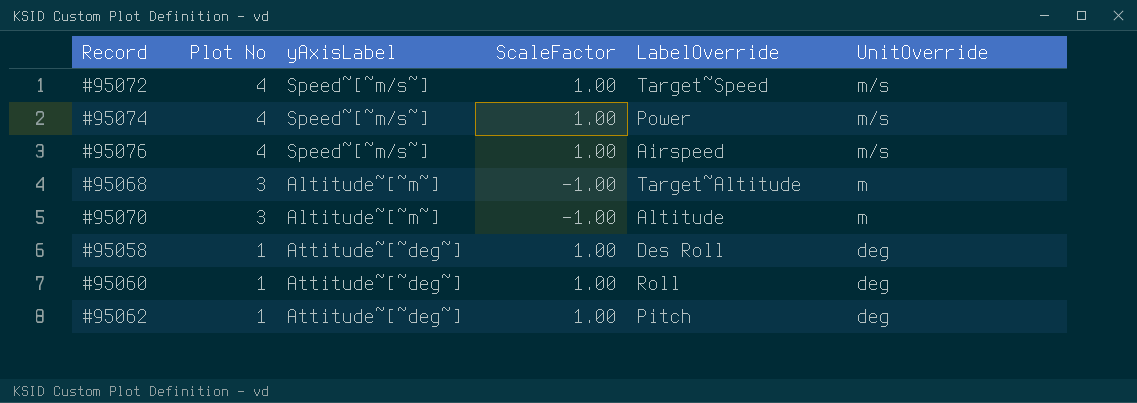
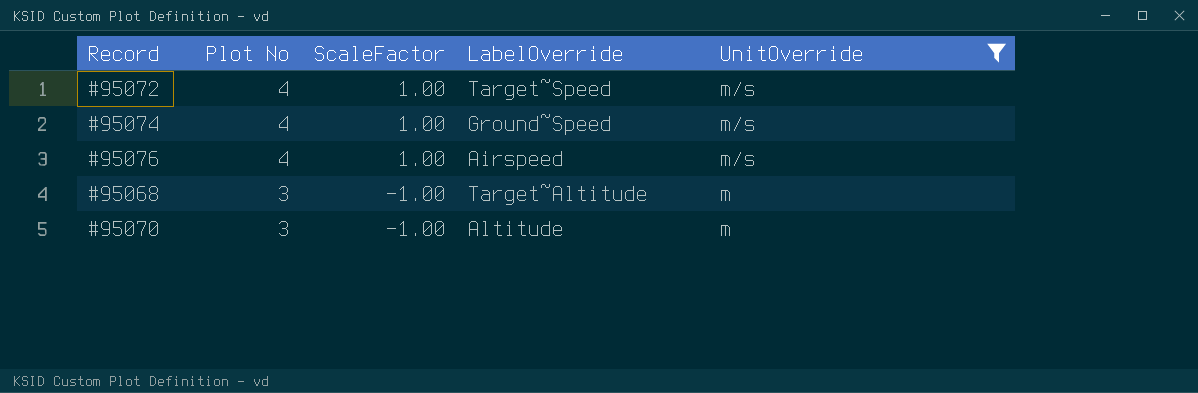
filter: none -> UnitOverride != deg
column yAxisLabel | position: 3 -> none
#95074 | LabelOverride: Power -> Ground~Speed

